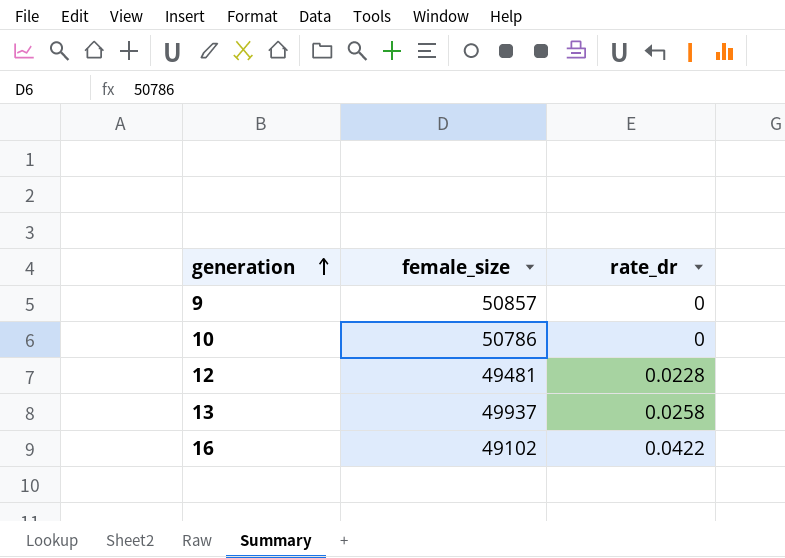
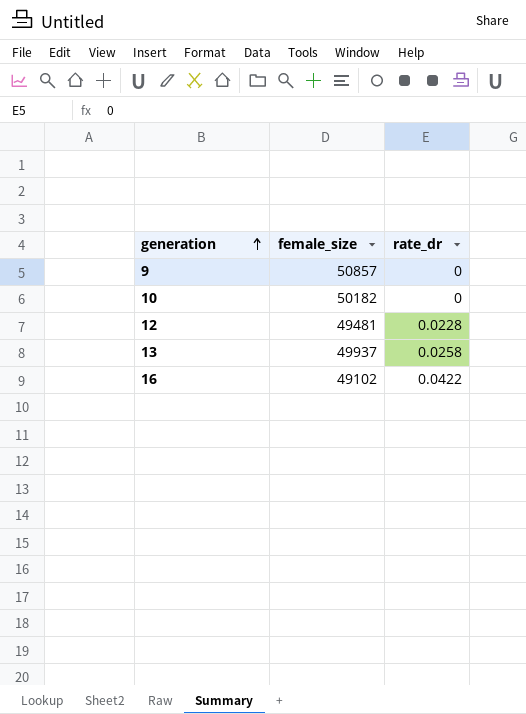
10 | female_size: 50786 -> 50182

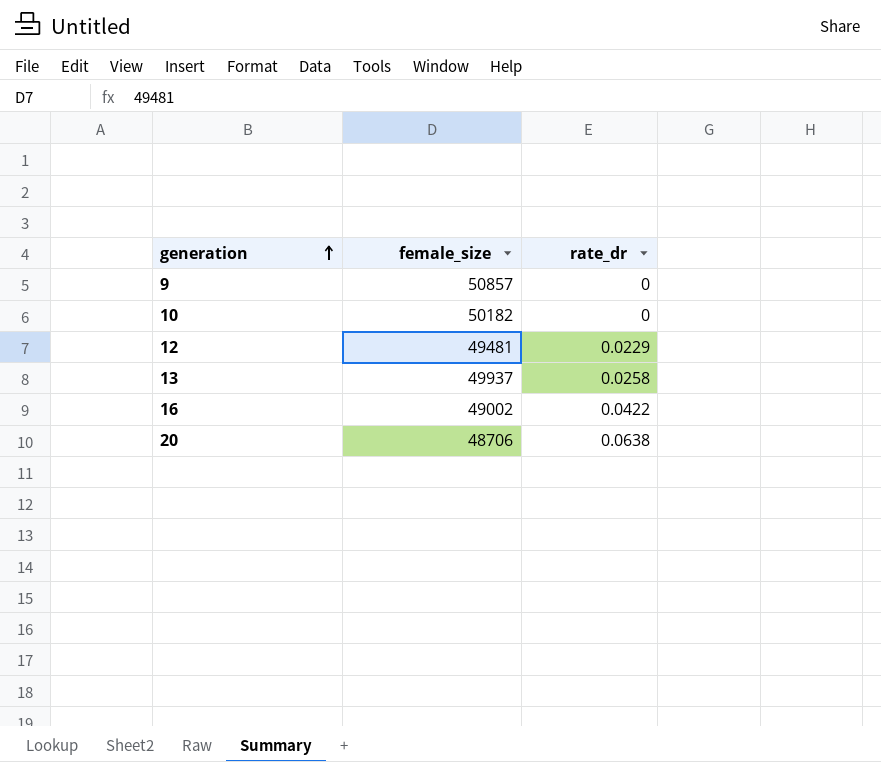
12 | rate_dr: 0.0228 -> 0.0229
16 | female_size: 49102 -> 49002
row 20: none -> 48706 | 0.0638

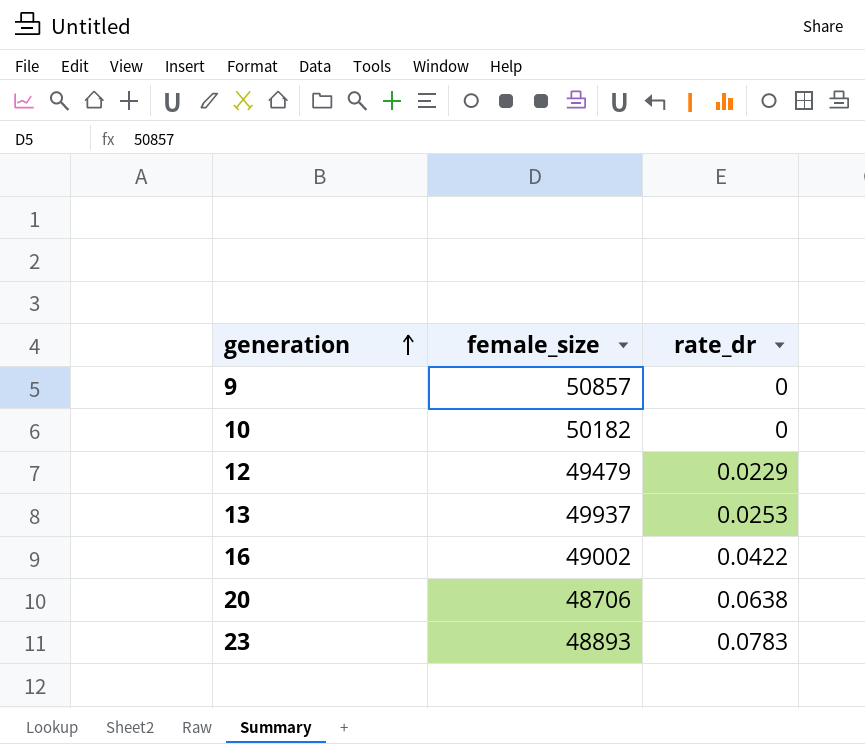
12 | female_size: 49481 -> 49479
13 | rate_dr: 0.0258 -> 0.0253
row 23: none -> 48893 | 0.0783

